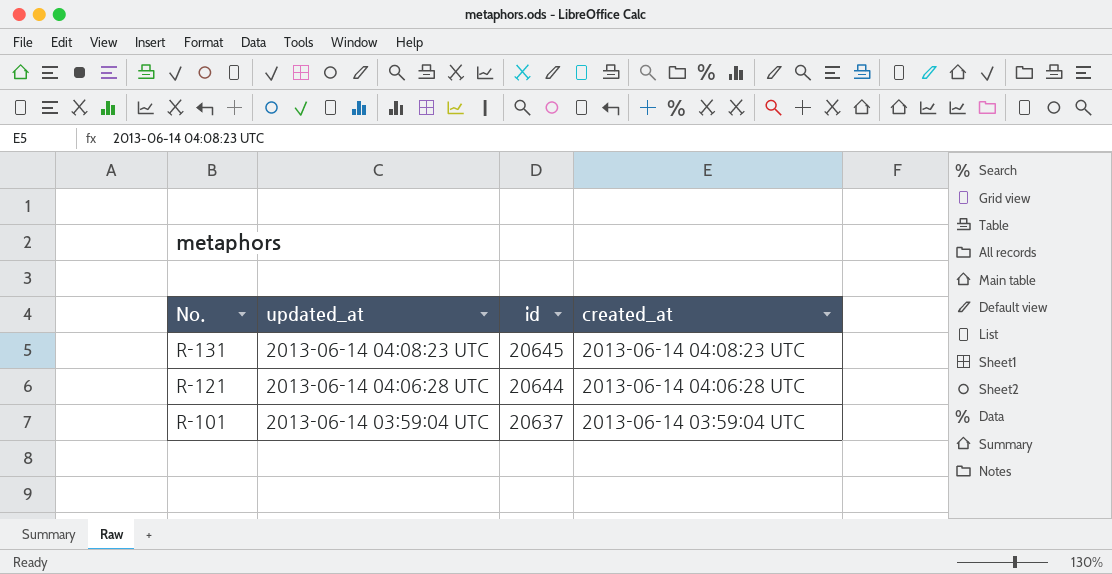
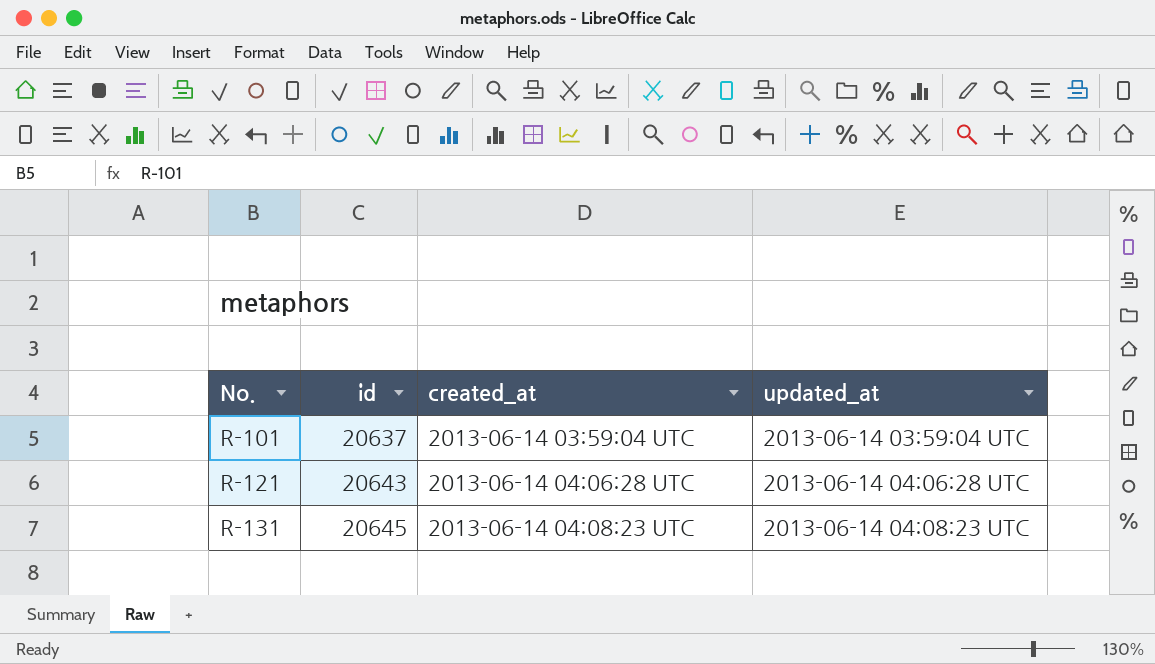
row order: No. descending -> No. ascending
column updated_at | position: 2 -> 4
R-121 | id: 20644 -> 20643

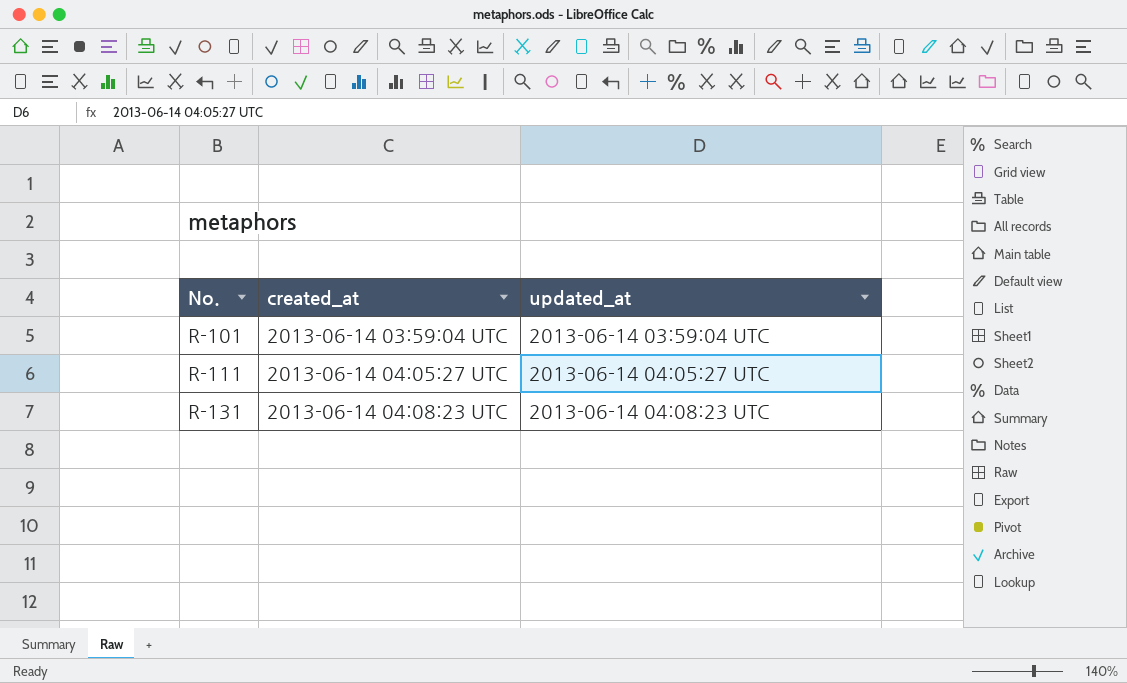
column id | position: 2 -> none
row R-121: 20643 | 2013-06-14 04:06:28 UTC | 2013-06-14 04:06:28 UTC -> none
row R-111: none -> 2013-06-14 04:05:27 UTC | 2013-06-14 04:05:27 UTC

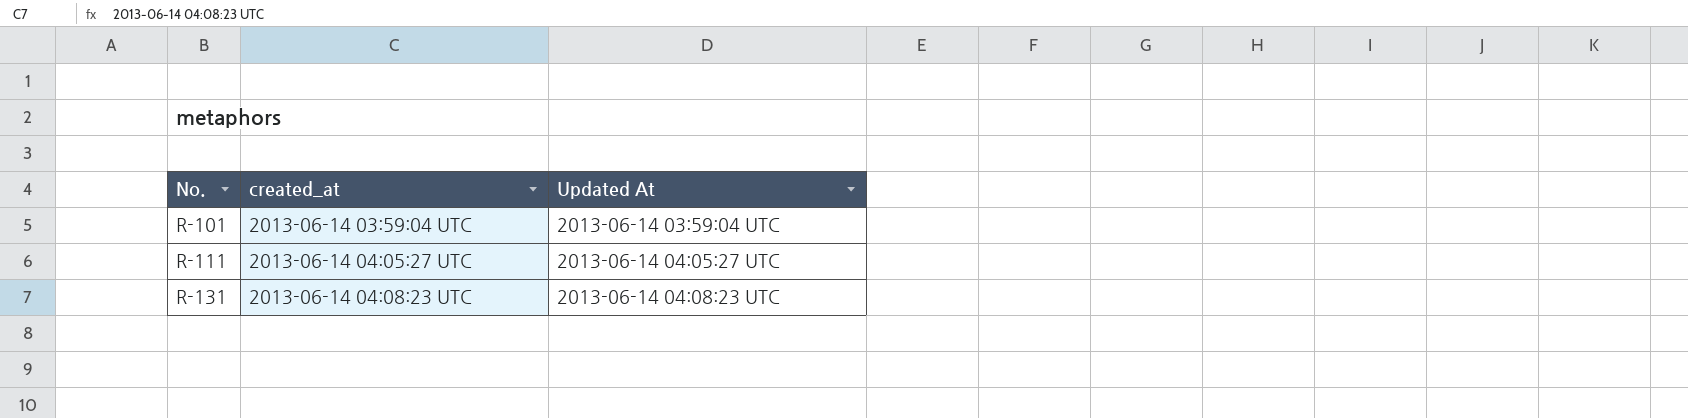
column name: updated_at -> Updated At

